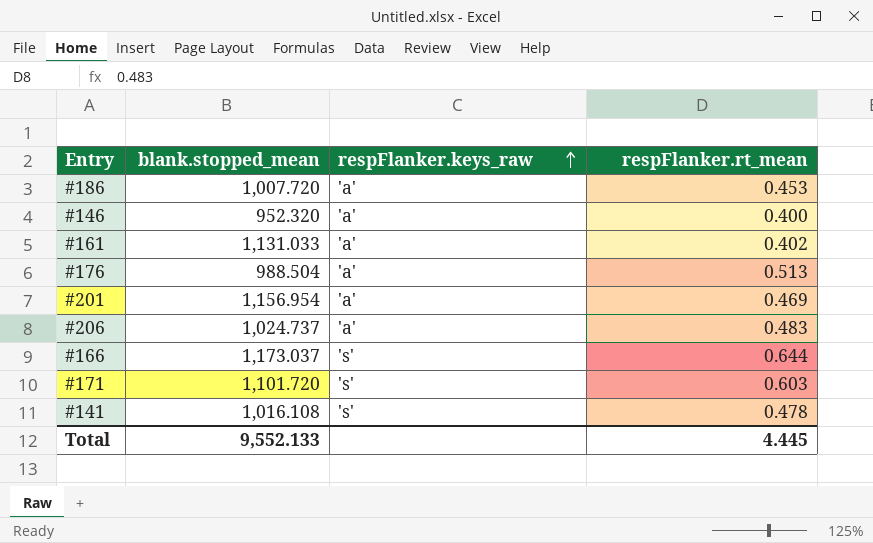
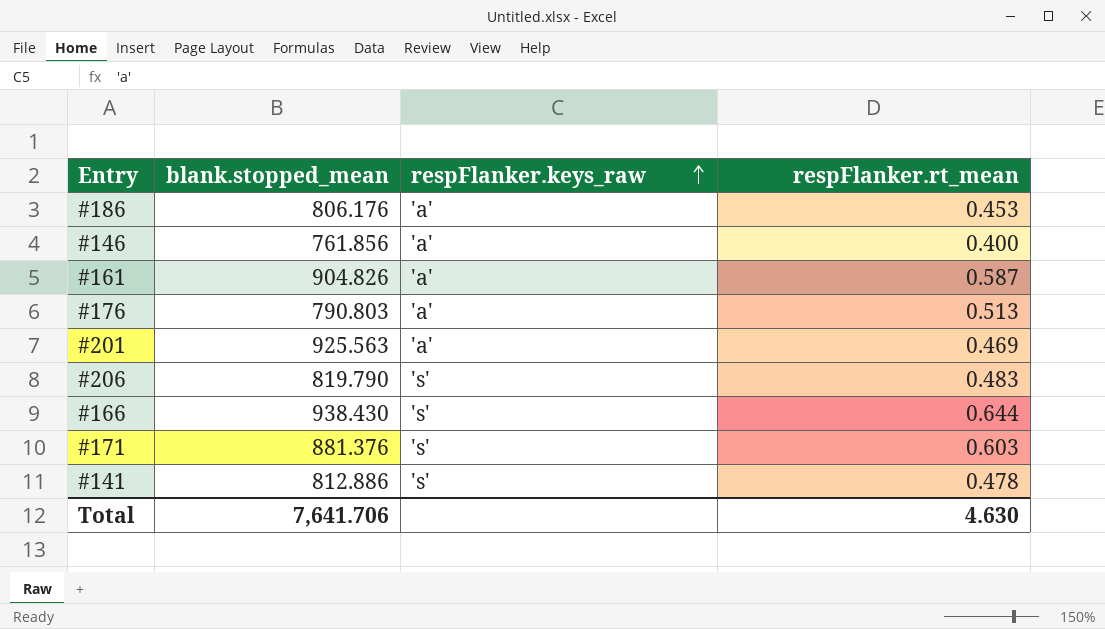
#186 | blank.stopped_mean: 1,007.720 -> 806.176
#146 | blank.stopped_mean: 952.320 -> 761.856
#161 | blank.stopped_mean: 1,131.033 -> 904.826
#161 | respFlanker.rt_mean: 0.402 -> 0.587
#176 | blank.stopped_mean: 988.504 -> 790.803
#201 | blank.stopped_mean: 1,156.954 -> 925.563
#206 | blank.stopped_mean: 1,024.737 -> 819.790
#206 | respFlanker.keys_raw: 'a' -> 's'
#166 | blank.stopped_mean: 1,173.037 -> 938.430
#171 | blank.stopped_mean: 1,101.720 -> 881.376
#141 | blank.stopped_mean: 1,016.108 -> 812.886
Total | blank.stopped_mean: 9,552.133 -> 7,641.706
Total | respFlanker.rt_mean: 4.445 -> 4.630

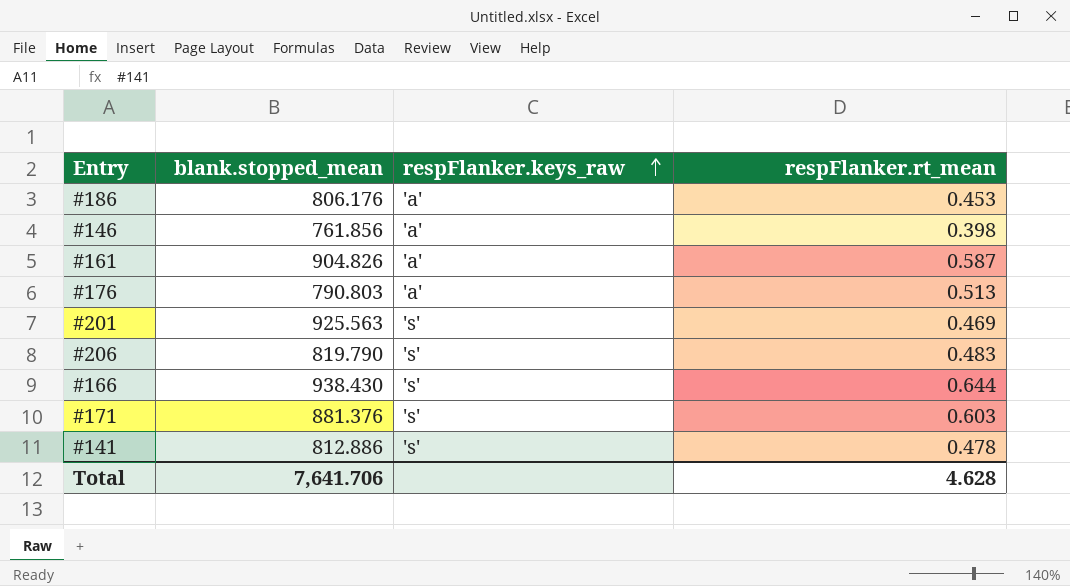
#146 | respFlanker.rt_mean: 0.400 -> 0.398
#201 | respFlanker.keys_raw: 'a' -> 's'
Total | respFlanker.rt_mean: 4.630 -> 4.628

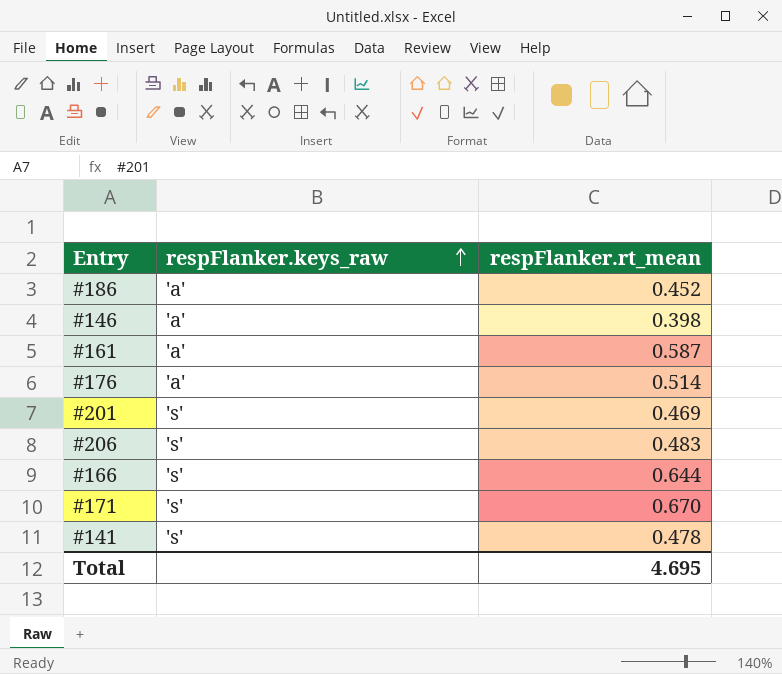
column blank.stopped_mean | position: 2 -> none
#186 | respFlanker.rt_mean: 0.453 -> 0.452
#176 | respFlanker.rt_mean: 0.513 -> 0.514
#171 | respFlanker.rt_mean: 0.603 -> 0.670
Total | respFlanker.rt_mean: 4.628 -> 4.695

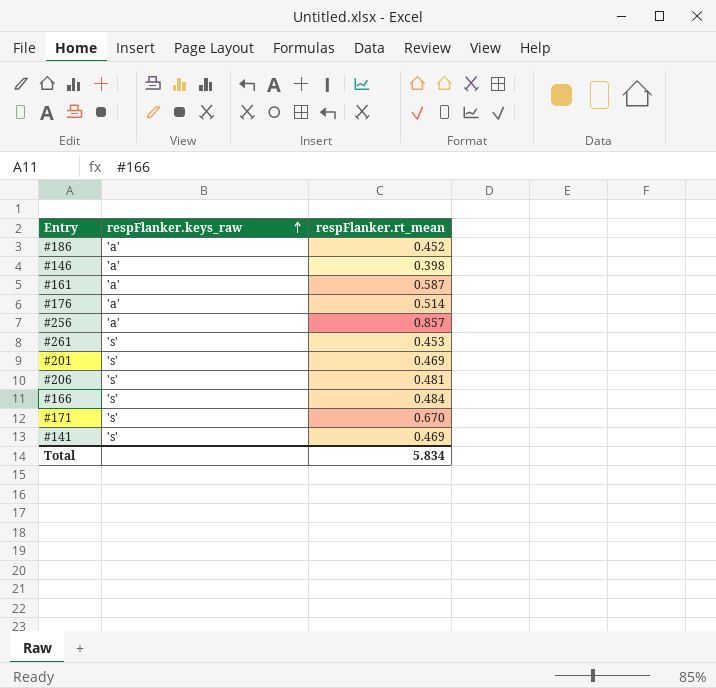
row #256: none -> 'a' | 0.857
row #261: none -> 's' | 0.453
#206 | respFlanker.rt_mean: 0.483 -> 0.481
#166 | respFlanker.rt_mean: 0.644 -> 0.484
#141 | respFlanker.rt_mean: 0.478 -> 0.469
Total | respFlanker.rt_mean: 4.695 -> 5.834

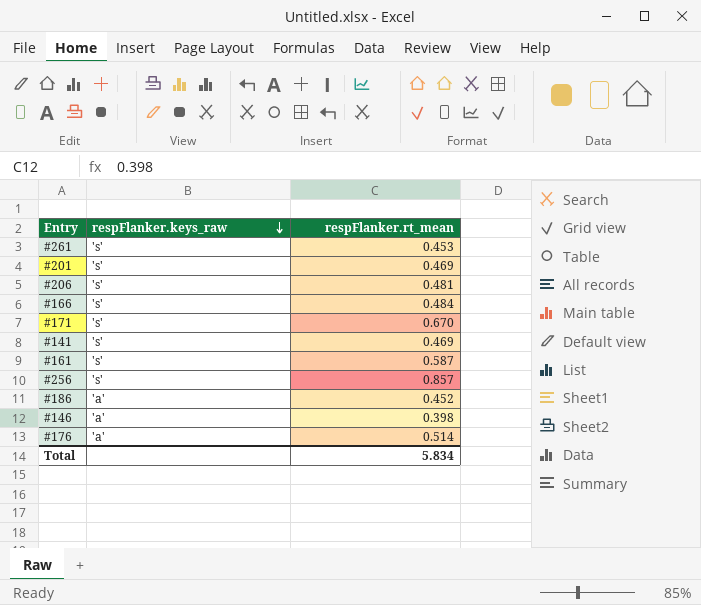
row order: respFlanker.keys_raw ascending -> respFlanker.keys_raw descending
#161 | respFlanker.keys_raw: 'a' -> 's'
#256 | respFlanker.keys_raw: 'a' -> 's'

